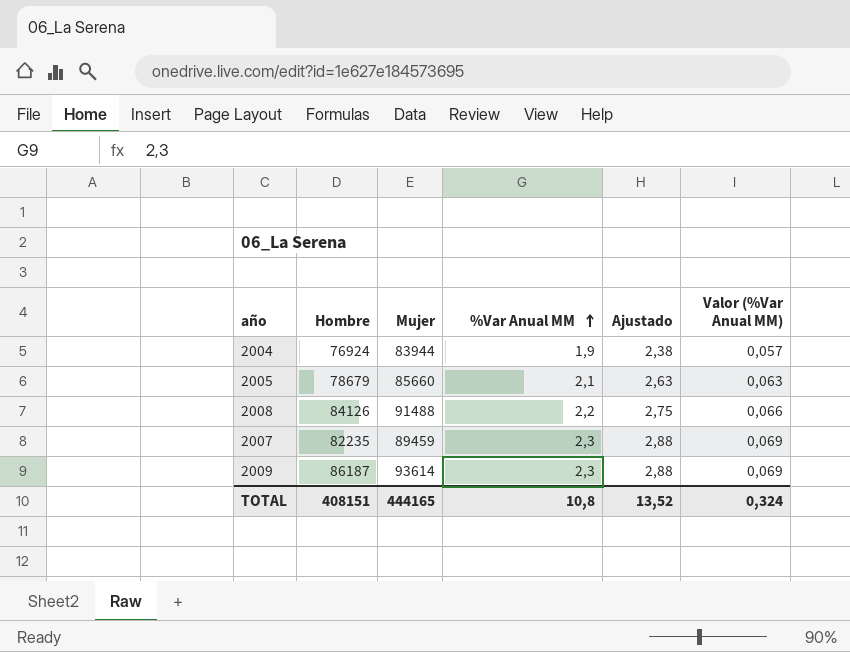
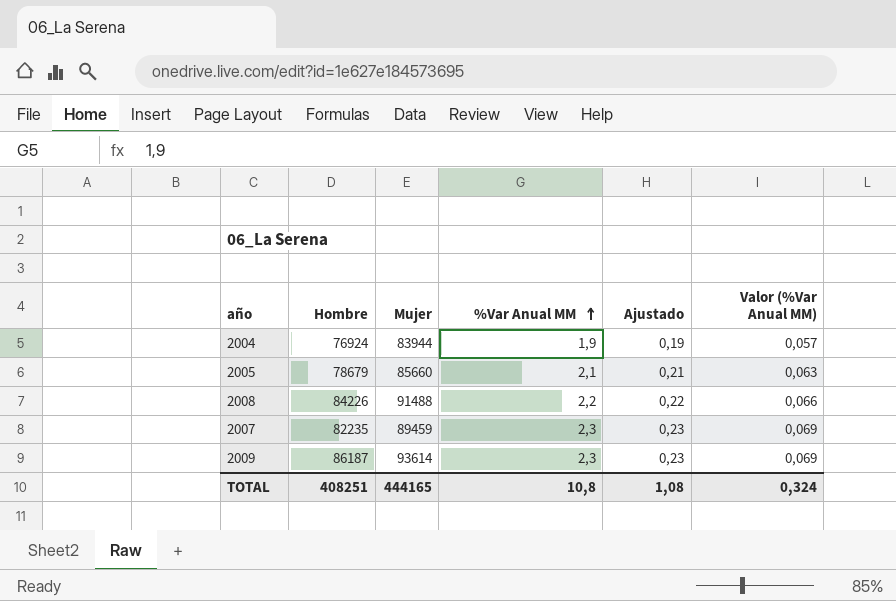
column Ajustado | formula: [%Var Anual MM] * 1,25 -> [%Var Anual MM] * 0,1
2008 | Hombre: 84126 -> 84226
TOTAL | Hombre: 408151 -> 408251
TOTAL | Ajustado: 13,52 -> 1,08

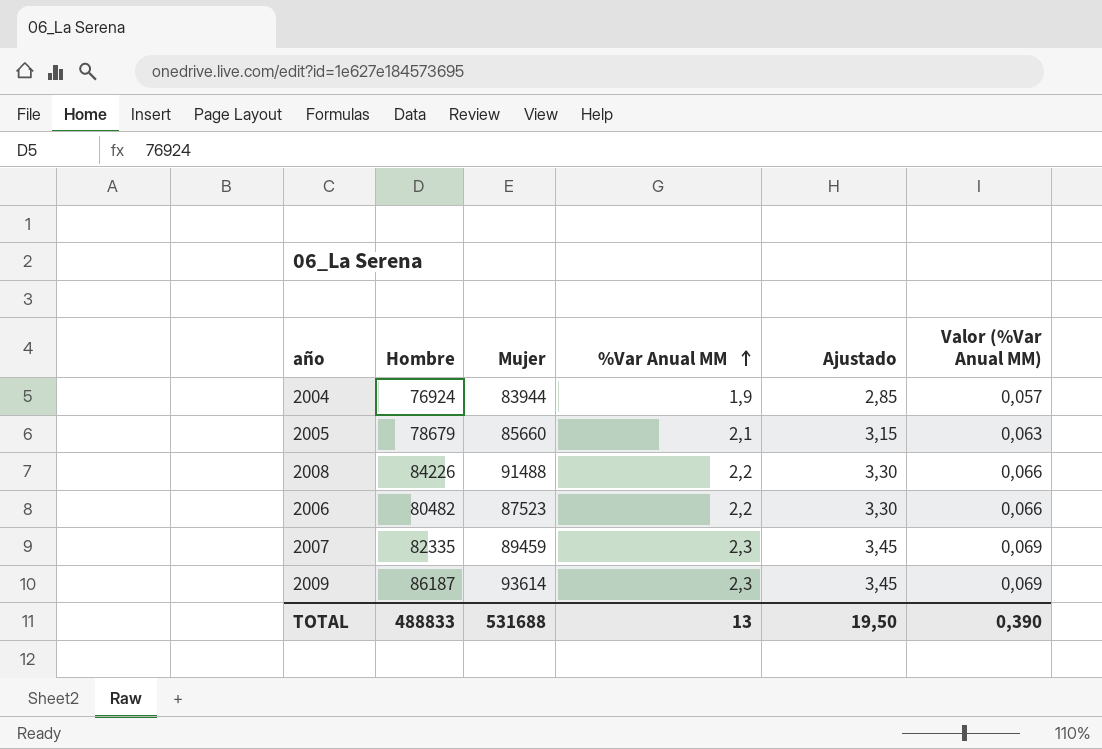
column Ajustado | formula: [%Var Anual MM] * 0,1 -> [%Var Anual MM] * 1,5
row 2006: none -> 80482 | 87523 | 2,2 | 3,30 | 0,066
2007 | Hombre: 82235 -> 82335
TOTAL | Hombre: 408251 -> 488833
TOTAL | Mujer: 444165 -> 531688
TOTAL | %Var Anual MM: 10,8 -> 13
TOTAL | Ajustado: 1,08 -> 19,50
TOTAL | Valor (%Var Anual MM): 0,324 -> 0,390

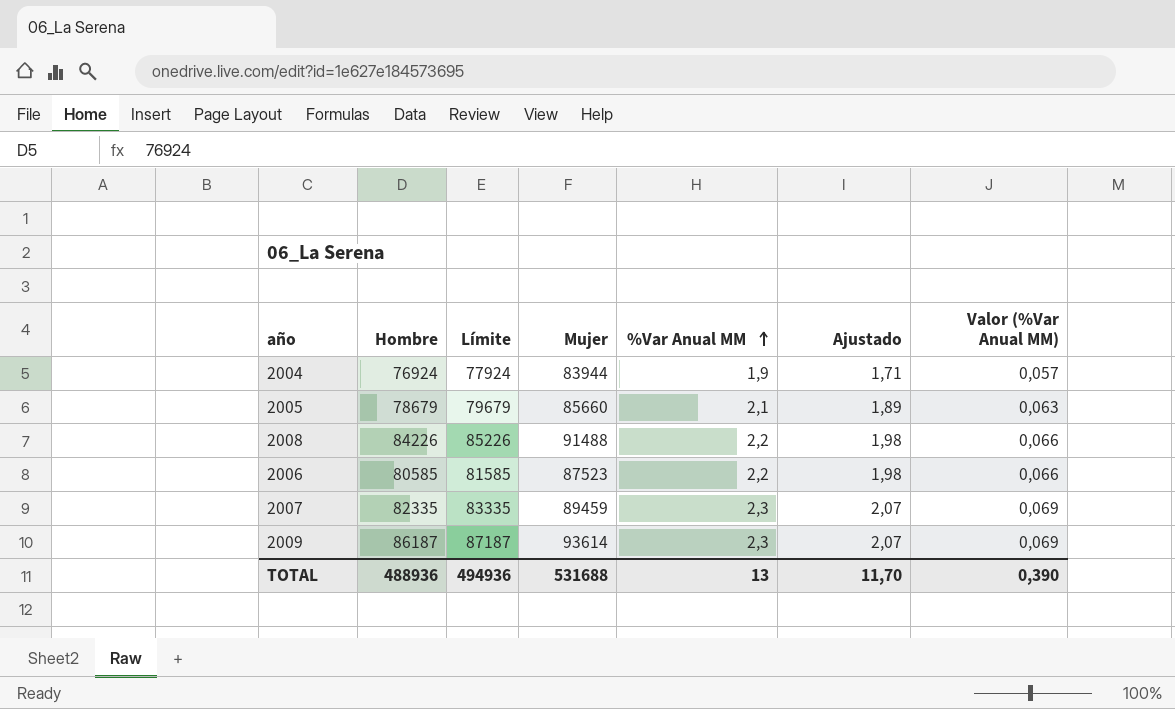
column Límite | formula: none -> [Hombre] + 1000
column Ajustado | formula: [%Var Anual MM] * 1,5 -> [%Var Anual MM] * 0,9
2006 | Hombre: 80482 -> 80585
TOTAL | Hombre: 488833 -> 488936
TOTAL | Ajustado: 19,50 -> 11,70

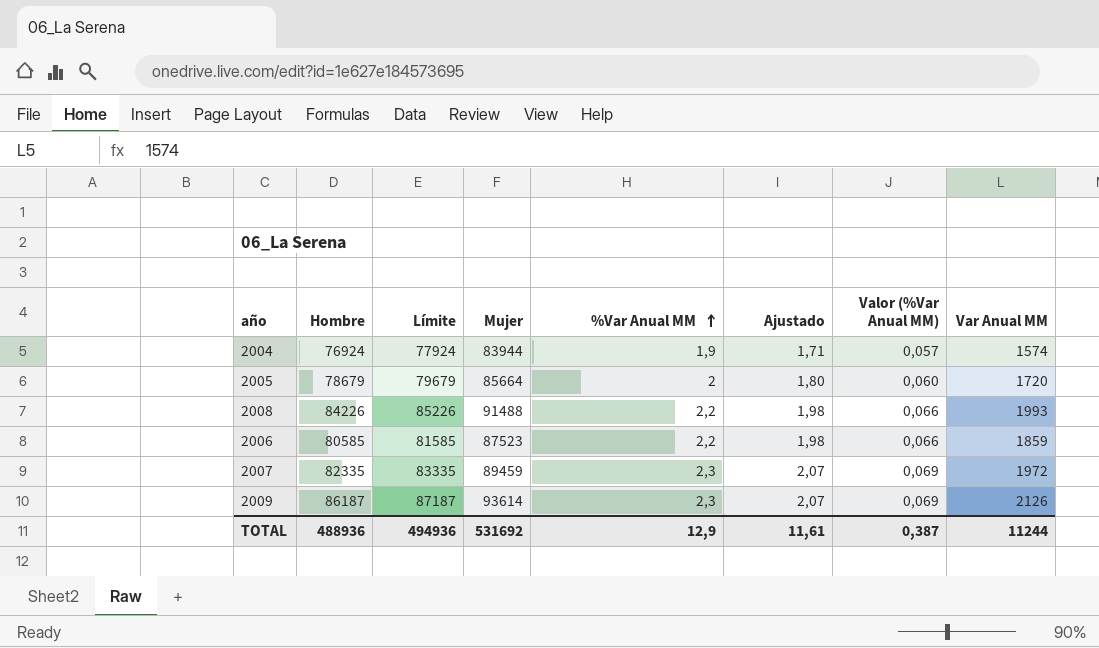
column Var Anual MM | position: none -> 8
2005 | Mujer: 85660 -> 85664
2005 | %Var Anual MM: 2,1 -> 2
2005 | Ajustado: 1,89 -> 1,80
2005 | Valor (%Var Anual MM): 0,063 -> 0,060
TOTAL | Mujer: 531688 -> 531692
TOTAL | %Var Anual MM: 13 -> 12,9
TOTAL | Ajustado: 11,70 -> 11,61
TOTAL | Valor (%Var Anual MM): 0,390 -> 0,387

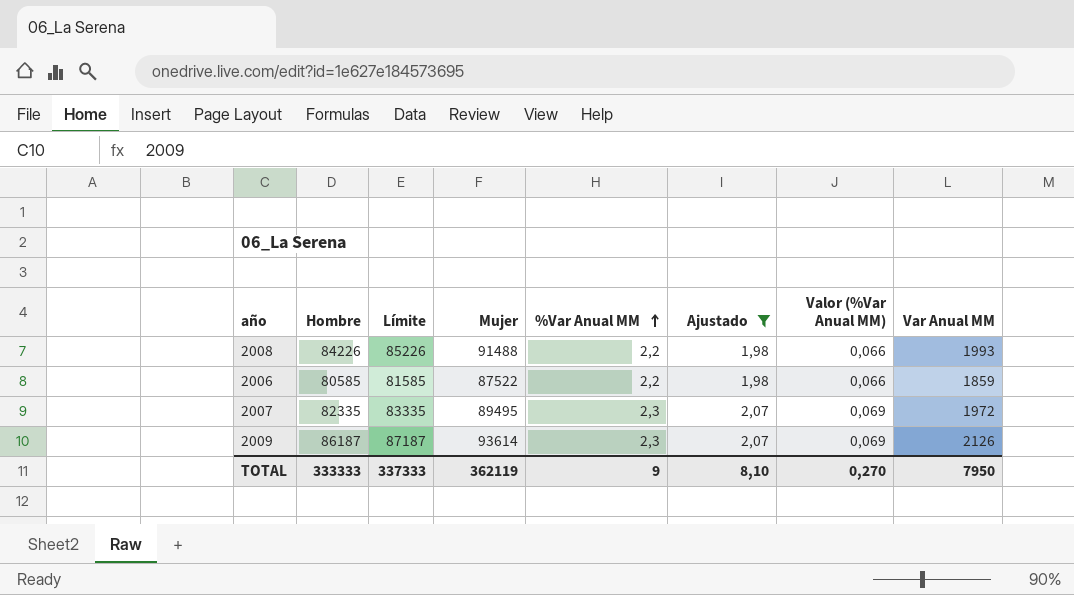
filter: none -> Ajustado >= 1,98
2006 | Mujer: 87523 -> 87522
2007 | Mujer: 89459 -> 89495
TOTAL | Hombre: 488936 -> 333333
TOTAL | Límite: 494936 -> 337333
TOTAL | Mujer: 531692 -> 362119
TOTAL | %Var Anual MM: 12,9 -> 9
TOTAL | Ajustado: 11,61 -> 8,10
TOTAL | Valor (%Var Anual MM): 0,387 -> 0,270
TOTAL | Var Anual MM: 11244 -> 7950

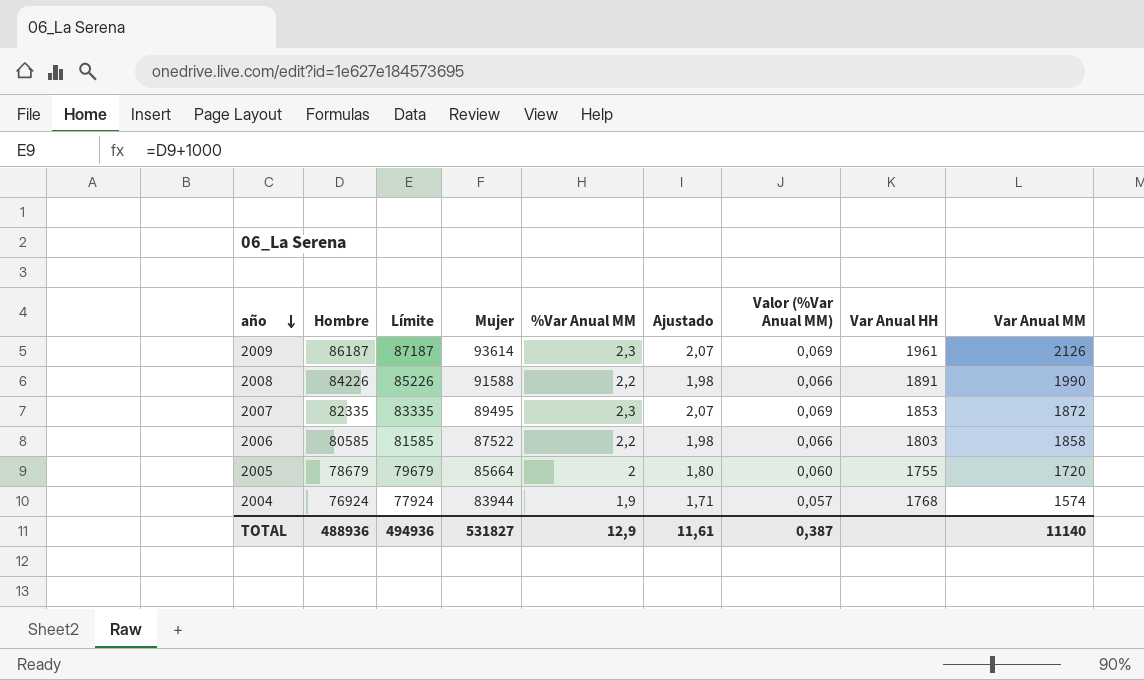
filter: Ajustado >= 1,98 -> none
row order: %Var Anual MM ascending -> año descending
column Var Anual HH | position: none -> 8
2008 | Mujer: 91488 -> 91588
2008 | Var Anual MM: 1993 -> 1990
2007 | Var Anual MM: 1972 -> 1872
2006 | Var Anual MM: 1859 -> 1858
TOTAL | Hombre: 333333 -> 488936
TOTAL | Límite: 337333 -> 494936
TOTAL | Mujer: 362119 -> 531827
TOTAL | %Var Anual MM: 9 -> 12,9
TOTAL | Ajustado: 8,10 -> 11,61
TOTAL | Valor (%Var Anual MM): 0,270 -> 0,387
TOTAL | Var Anual MM: 7950 -> 11140

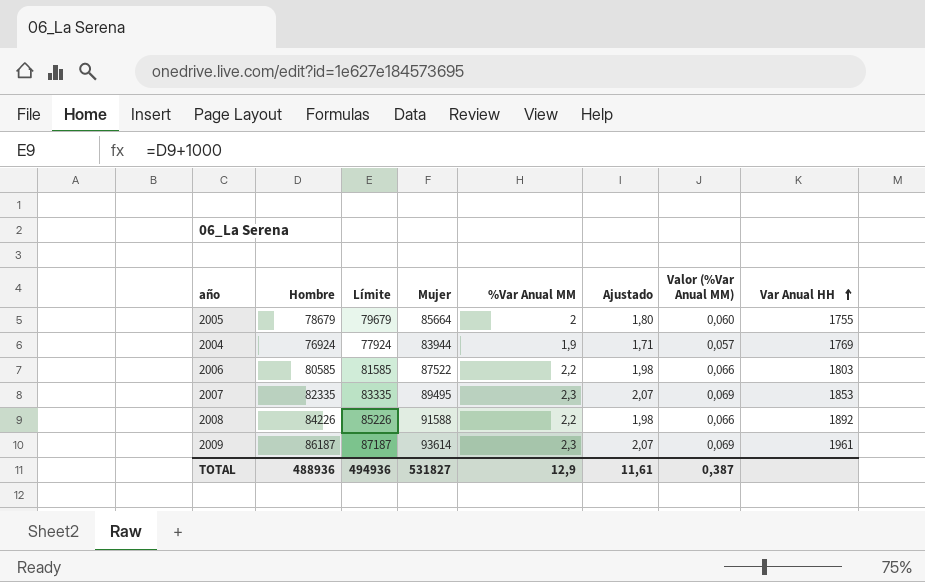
row order: año descending -> Var Anual HH ascending
column Var Anual MM | position: 9 -> none
2004 | Var Anual HH: 1768 -> 1769
2008 | Var Anual HH: 1891 -> 1892

